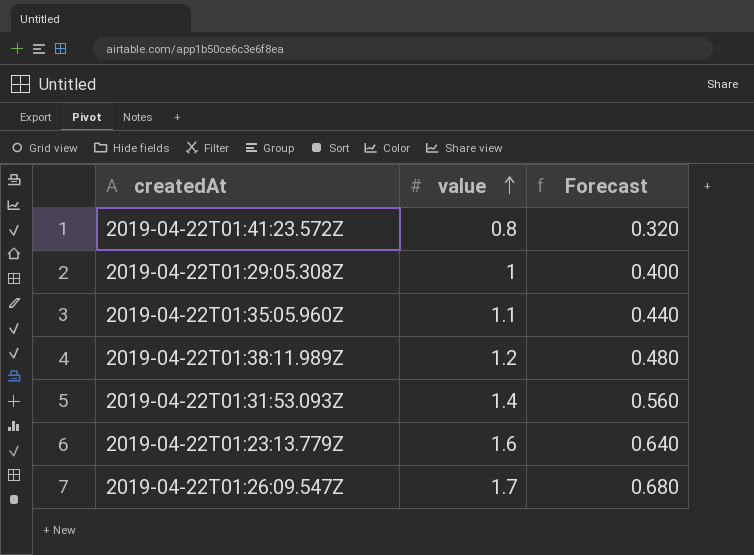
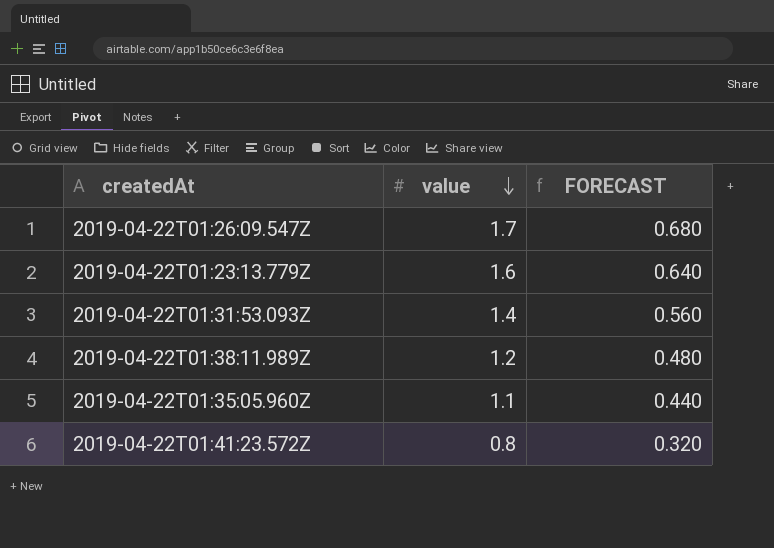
row order: value ascending -> value descending
column name: Forecast -> FORECAST
row 2019-04-22T01:29:05.308Z: 1 | 0.400 -> none

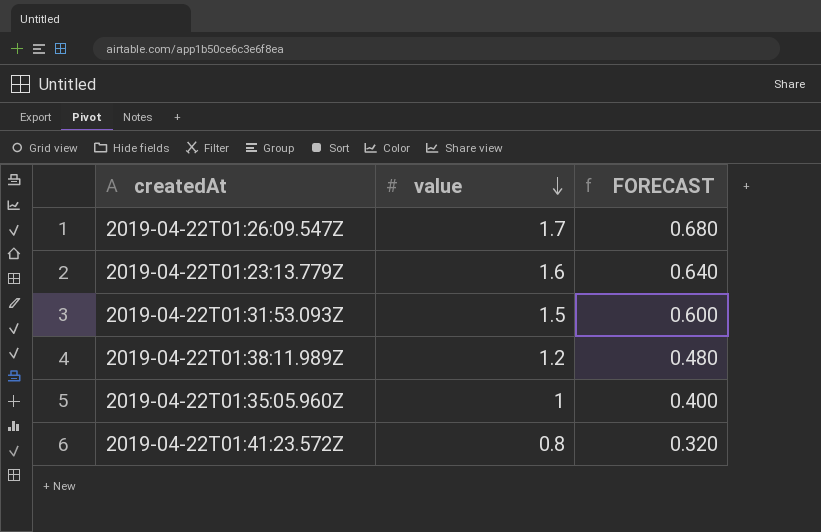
2019-04-22T01:31:53.093Z | value: 1.4 -> 1.5
2019-04-22T01:31:53.093Z | FORECAST: 0.560 -> 0.600
2019-04-22T01:35:05.960Z | value: 1.1 -> 1
2019-04-22T01:35:05.960Z | FORECAST: 0.440 -> 0.400

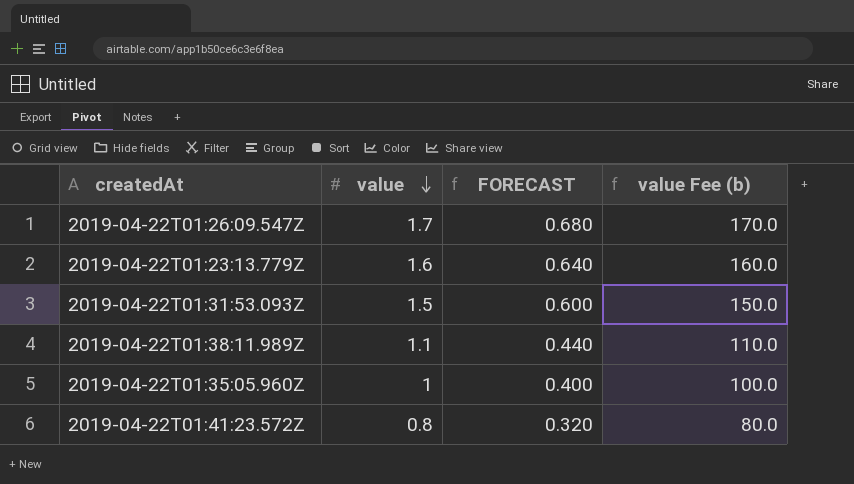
column value Fee (b) | formula: none -> [value] * 100
2019-04-22T01:38:11.989Z | value: 1.2 -> 1.1
2019-04-22T01:38:11.989Z | FORECAST: 0.480 -> 0.440

